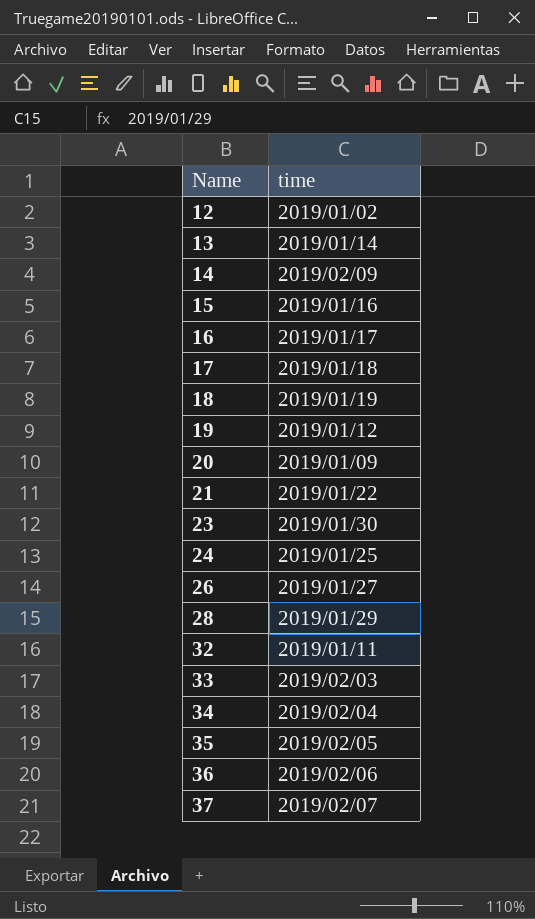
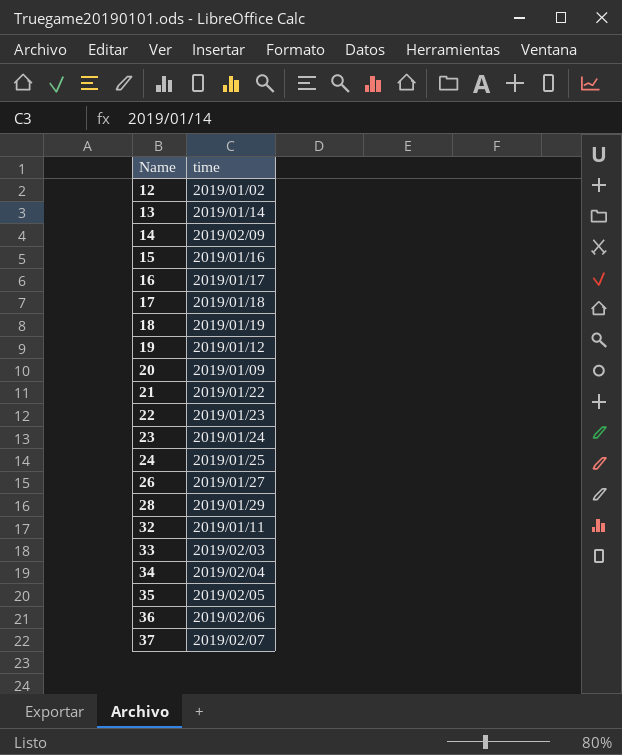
row 22: none -> 2019/01/23
23 | time: 2019/01/30 -> 2019/01/24

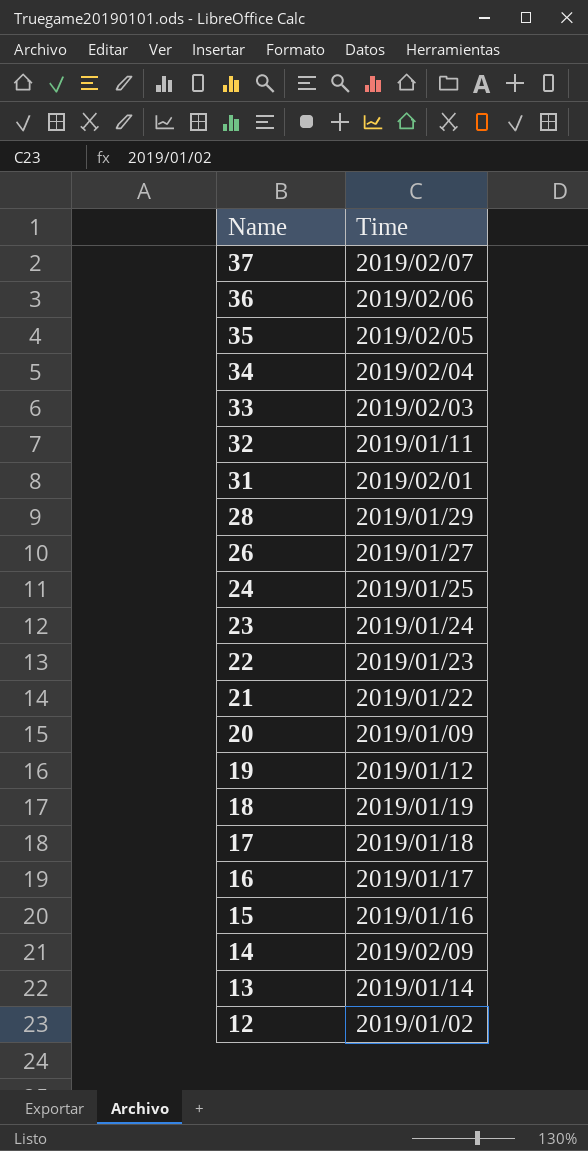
row order: Name ascending -> Name descending
column name: time -> Time
row 31: none -> 2019/02/01

